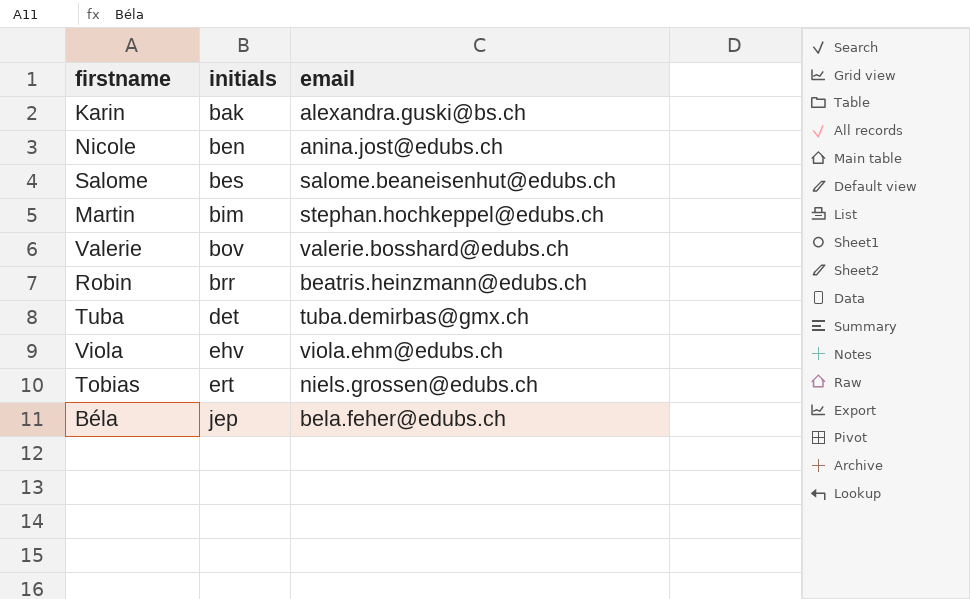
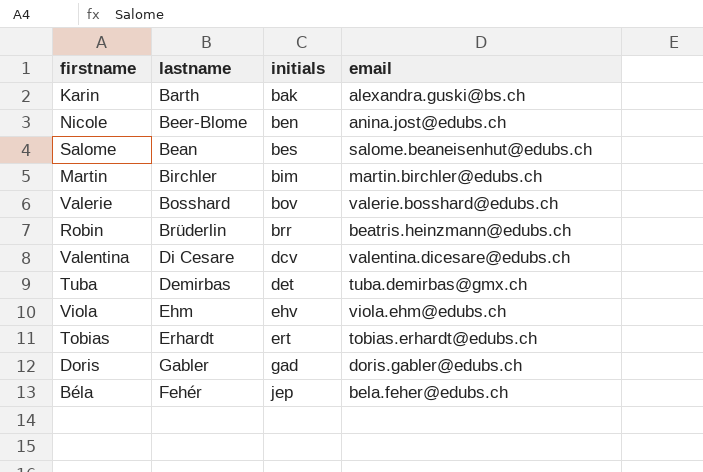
column lastname | position: none -> 2
Martin | email: stephan.hochkeppel@edubs.ch -> martin.birchler@edubs.ch
row Valentina: none -> Di Cesare | dcv | valentina.dicesare@edubs.ch
Tobias | email: niels.grossen@edubs.ch -> tobias.erhardt@edubs.ch
row Doris: none -> Gabler | gad | doris.gabler@edubs.ch

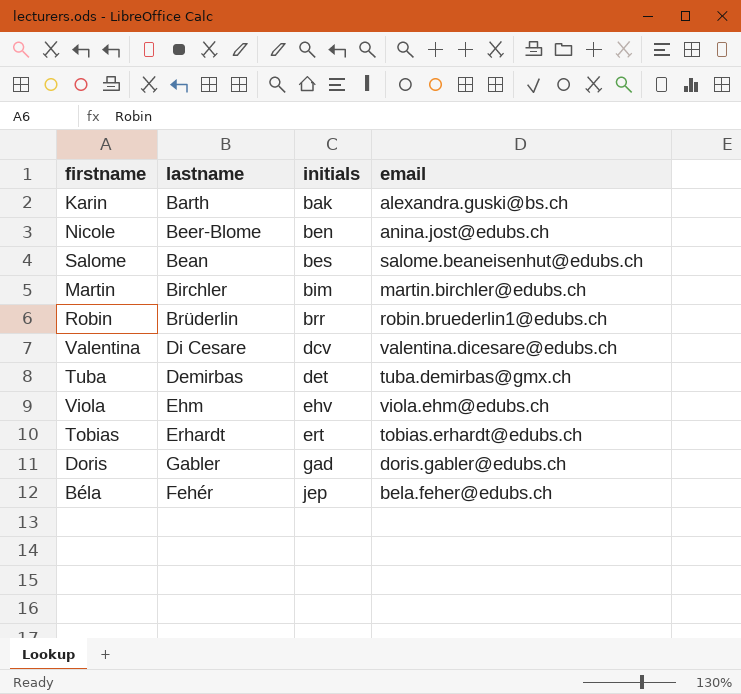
row Valerie: Bosshard | bov | valerie.bosshard@edubs.ch -> none
Robin | email: beatris.heinzmann@edubs.ch -> robin.bruederlin1@edubs.ch

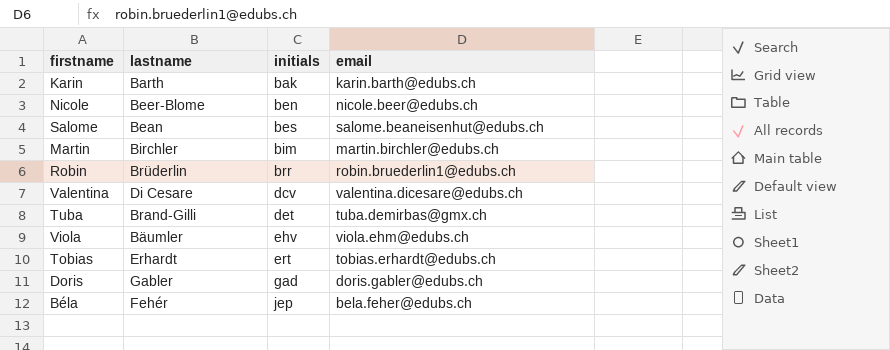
Karin | email: alexandra.guski@bs.ch -> karin.barth@edubs.ch
Nicole | email: anina.jost@edubs.ch -> nicole.beer@edubs.ch
Tuba | lastname: Demirbas -> Brand-Gilli
Viola | lastname: Ehm -> Bäumler

